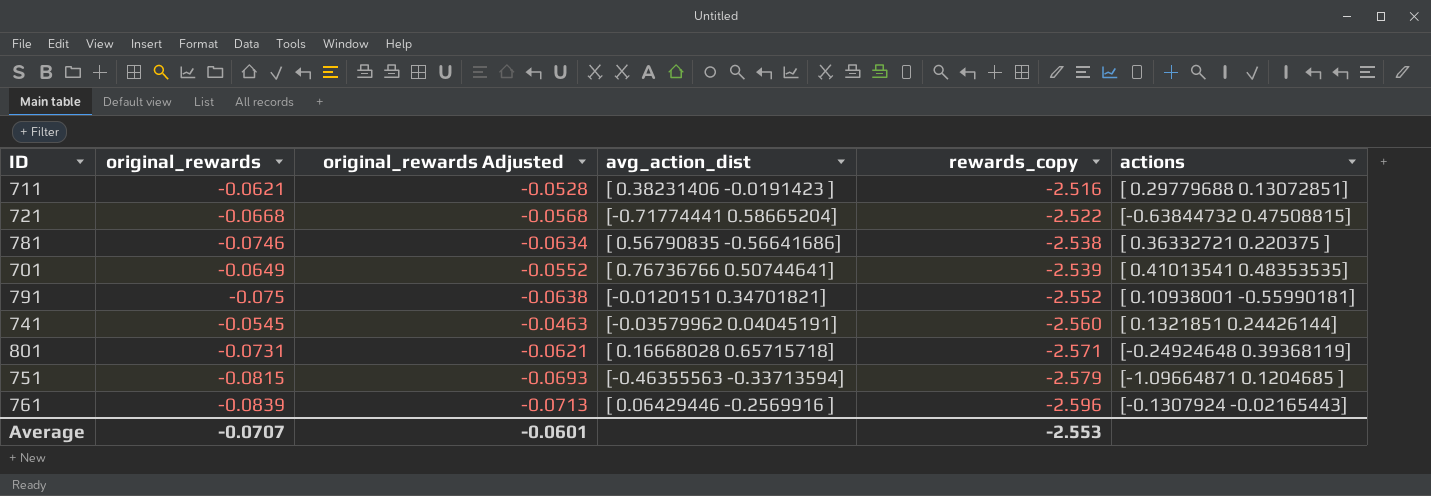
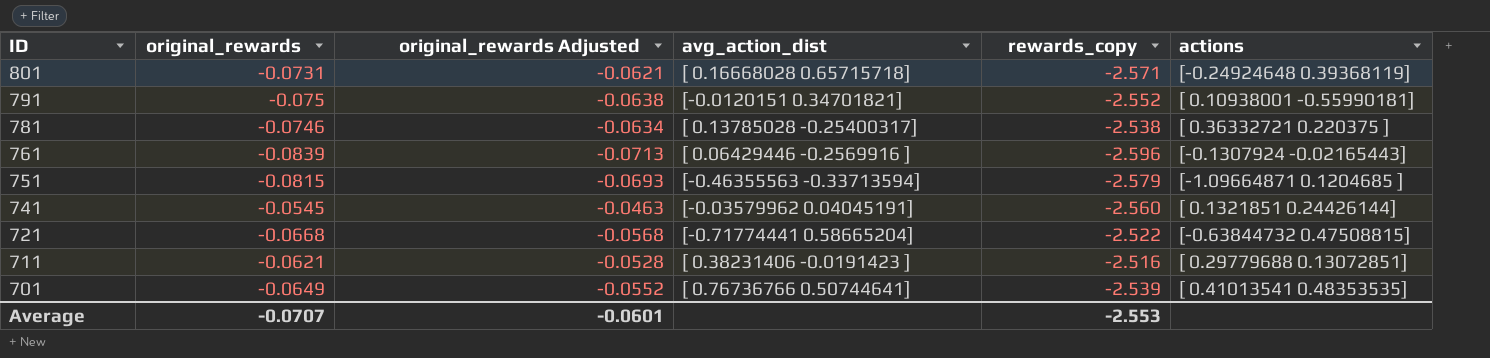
row order: rewards_copy descending -> ID descending
781 | avg_action_dist: [ 0.56790835 -0.56641686] -> [ 0.13785028 -0.25400317]

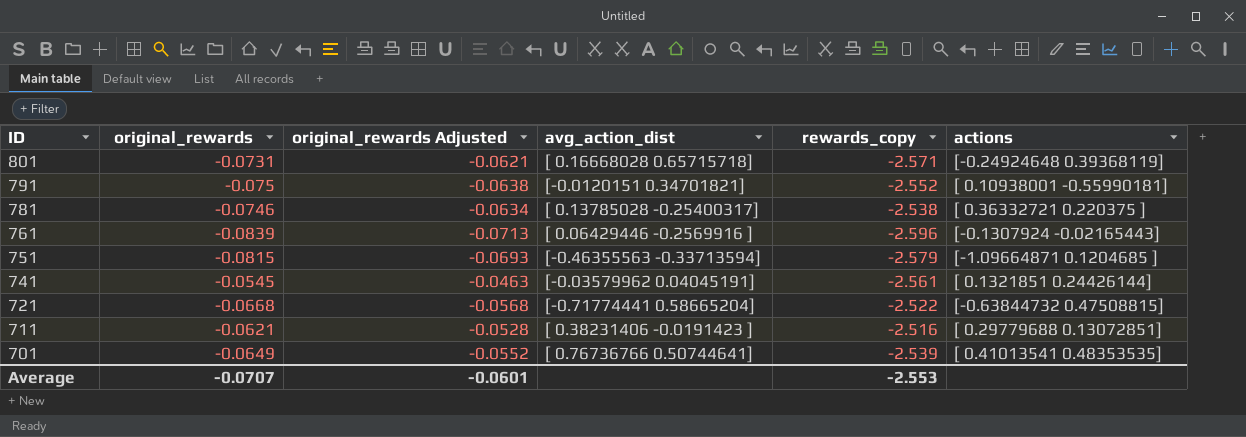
741 | rewards_copy: -2.560 -> -2.561

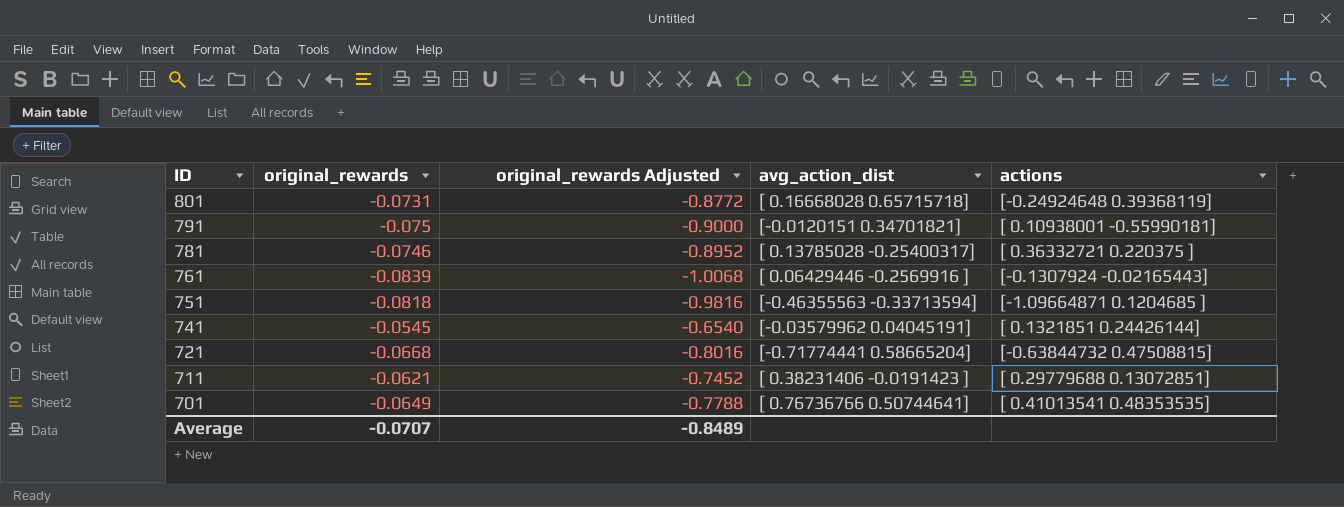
column rewards_copy | position: 5 -> none
column original_rewards Adjusted | formula: [original_rewards] * 0.85 -> [original_rewards] * 12
751 | original_rewards: -0.0815 -> -0.0818
Average | original_rewards Adjusted: -0.0601 -> -0.8489

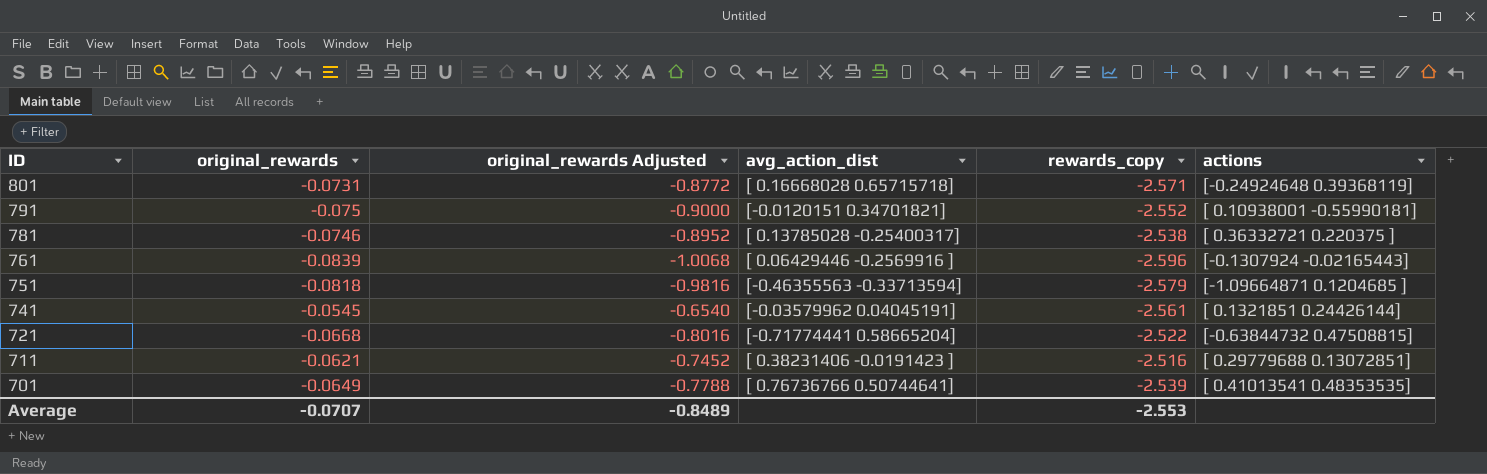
column rewards_copy | position: none -> 5

